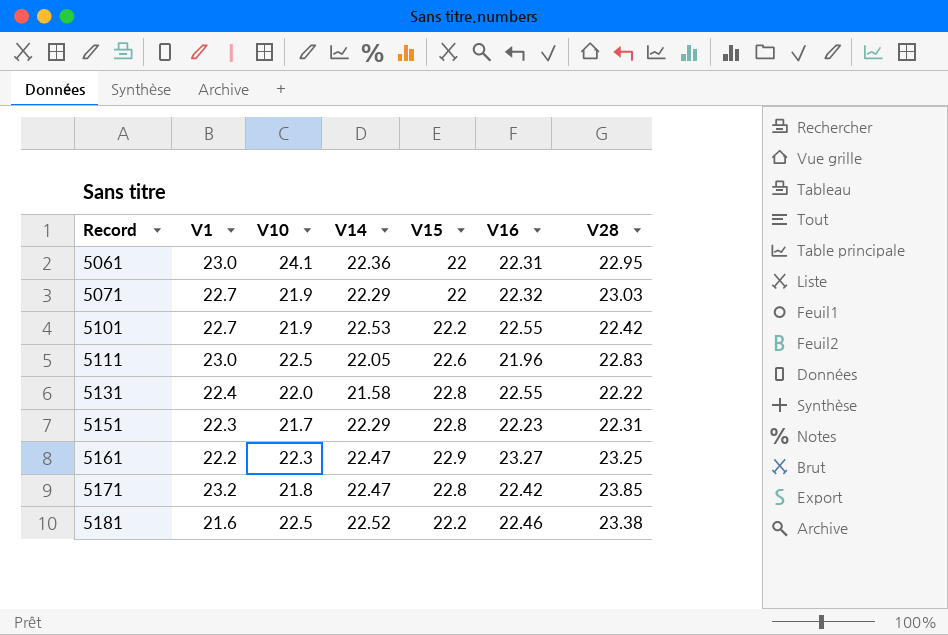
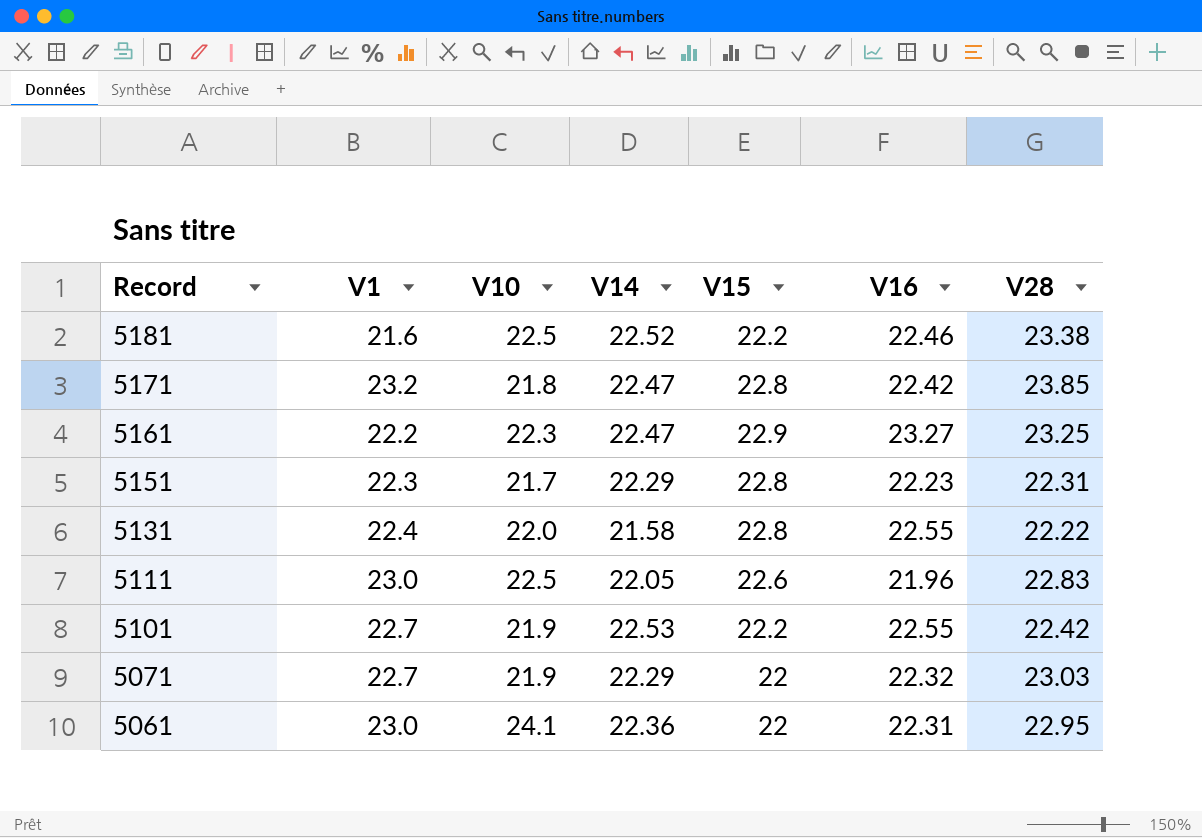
row order: Record ascending -> Record descending

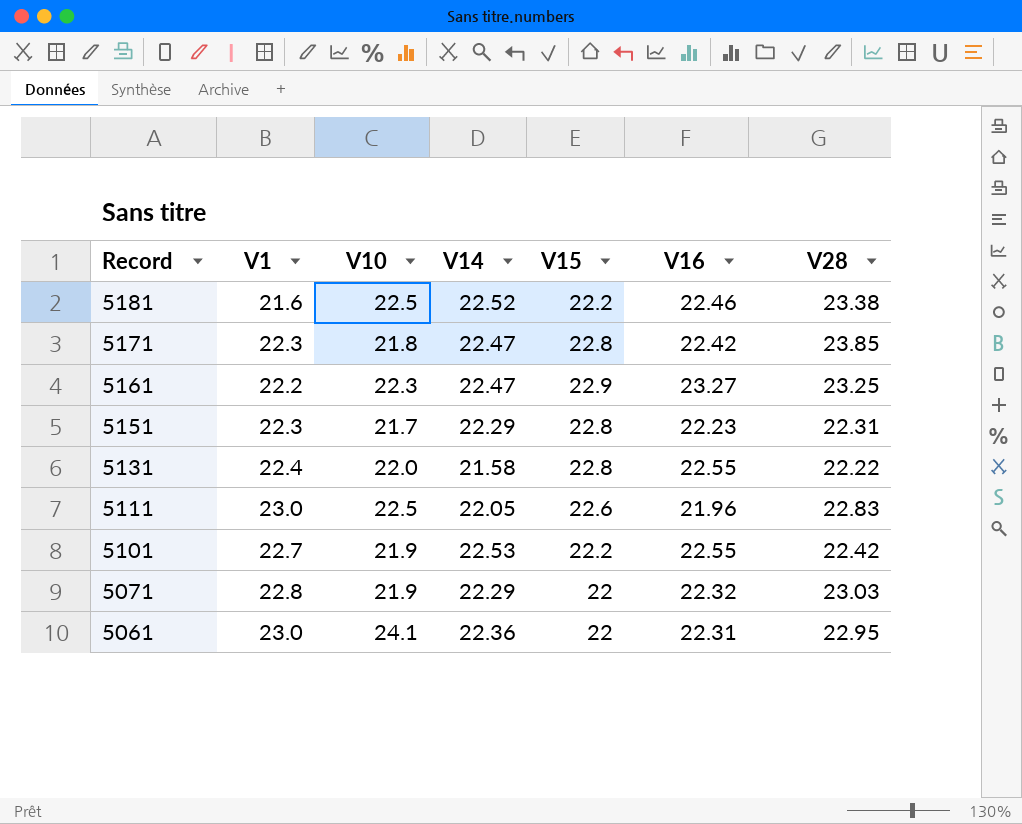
5171 | V1: 23.2 -> 22.3
5071 | V1: 22.7 -> 22.8

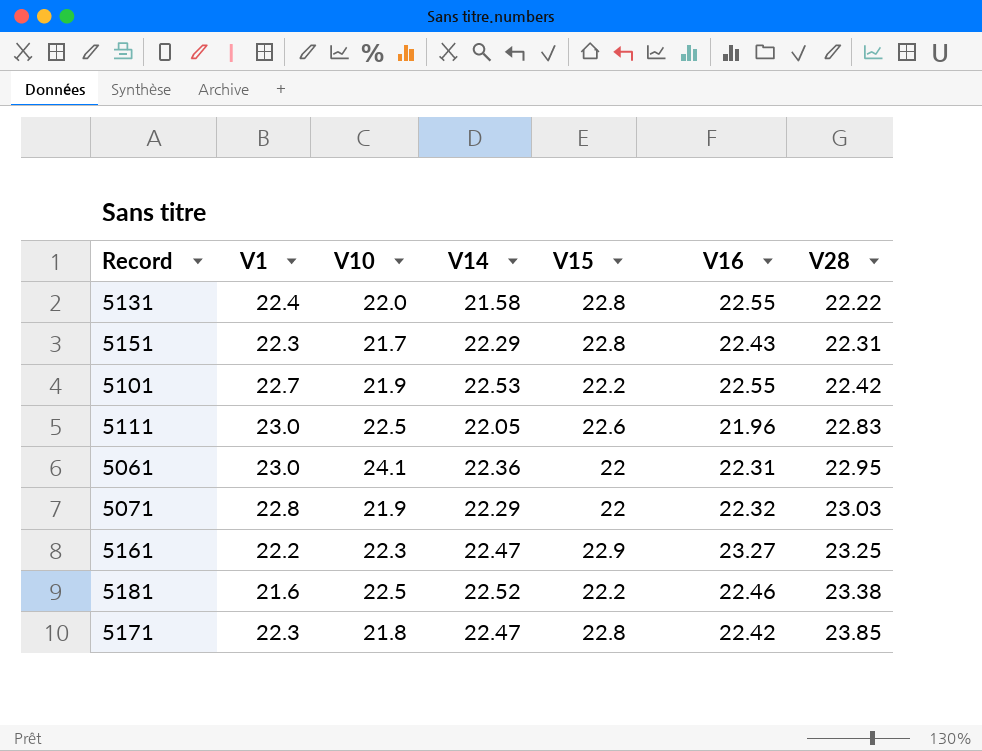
row order: Record descending -> V28 ascending
5151 | V16: 22.23 -> 22.43

